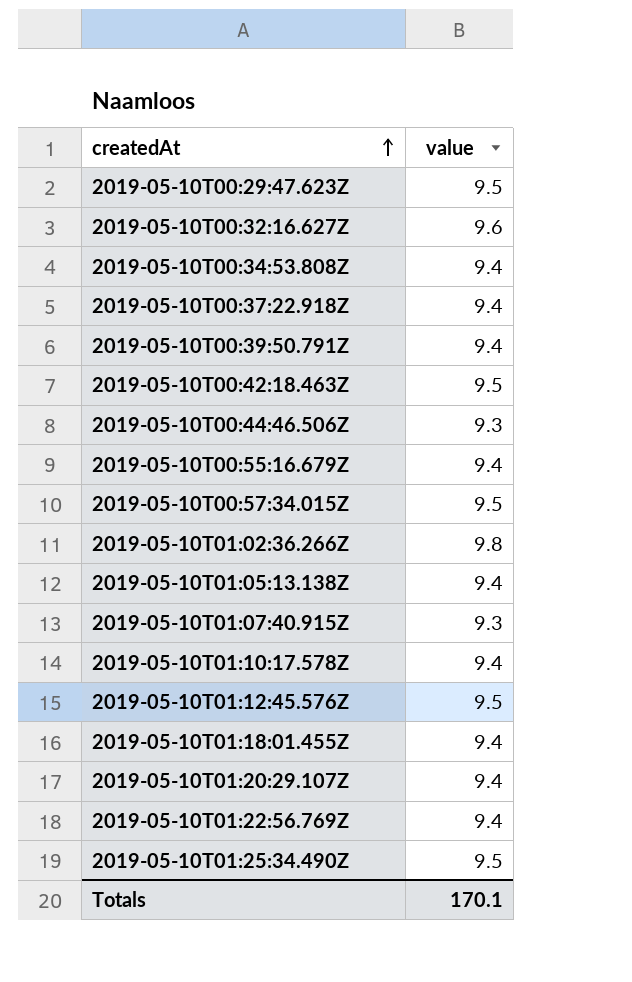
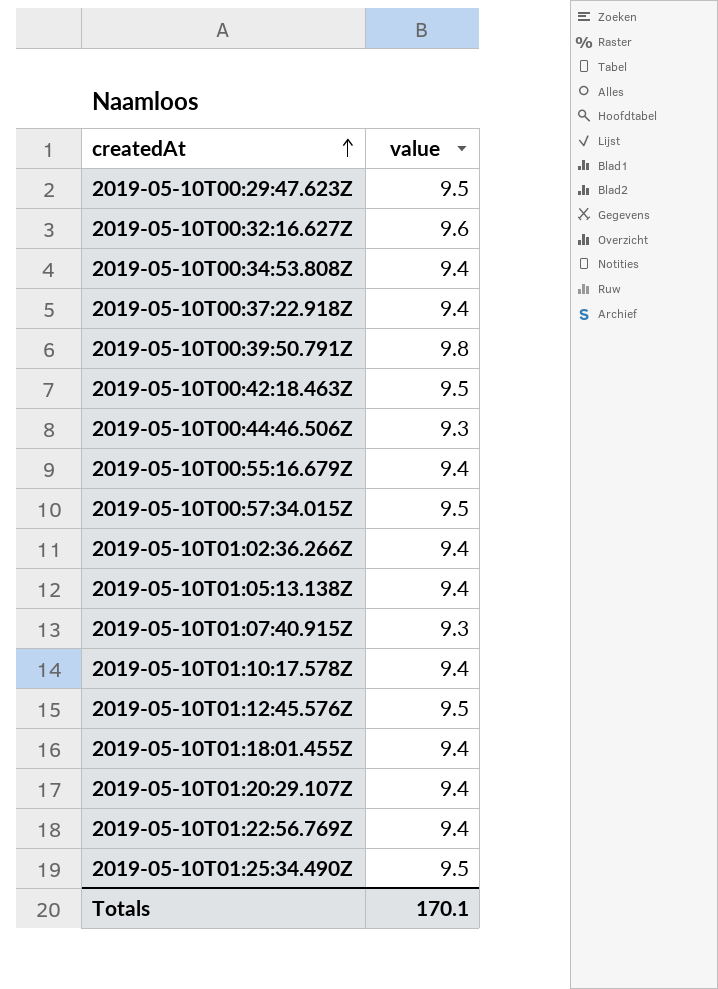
2019-05-10T00:39:50.791Z | value: 9.4 -> 9.8
2019-05-10T01:02:36.266Z | value: 9.8 -> 9.4

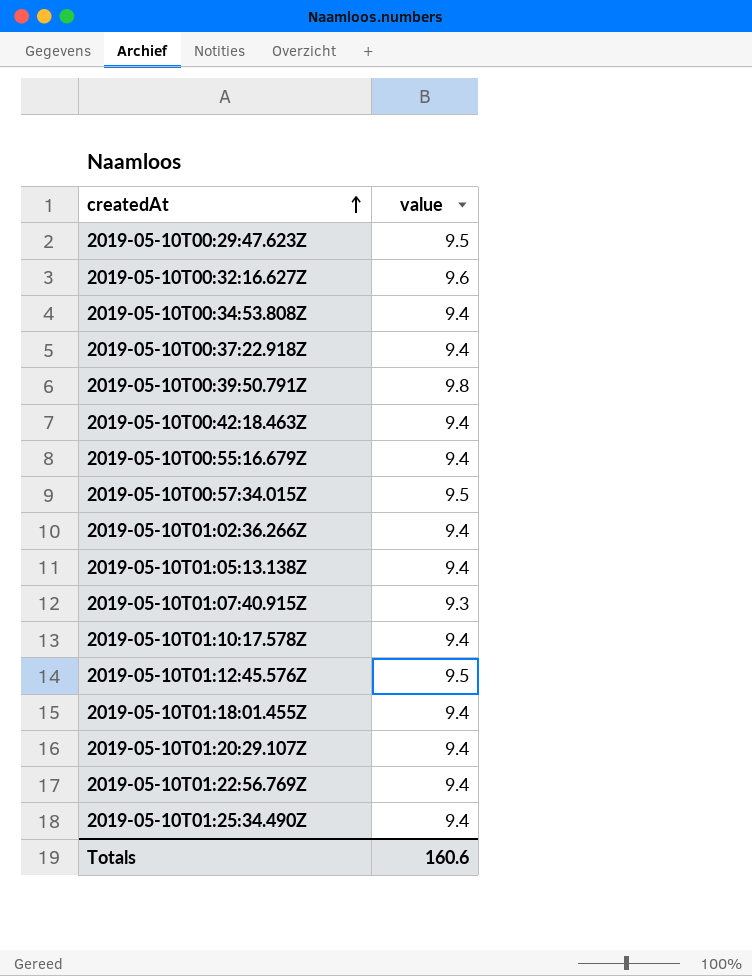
row 2019-05-10T00:44:46.506Z: 9.3 -> none
2019-05-10T00:42:18.463Z | value: 9.5 -> 9.4
2019-05-10T01:25:34.490Z | value: 9.5 -> 9.4
Totals | value: 170.1 -> 160.6

